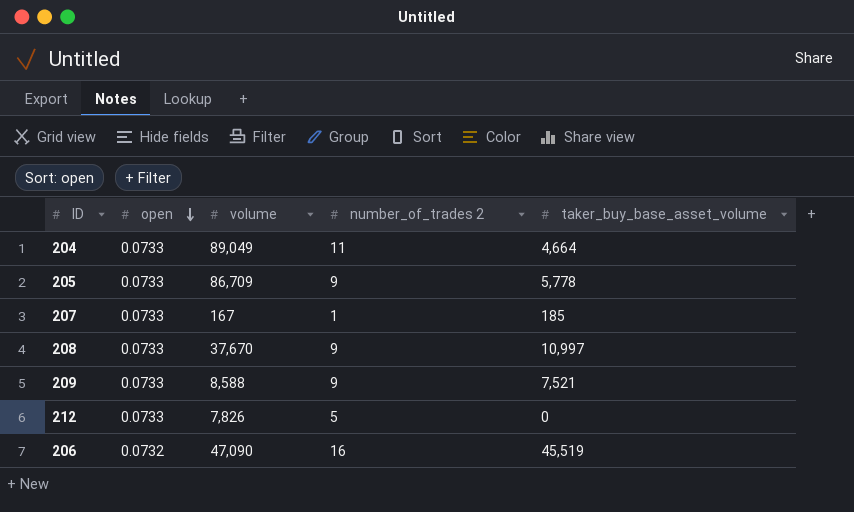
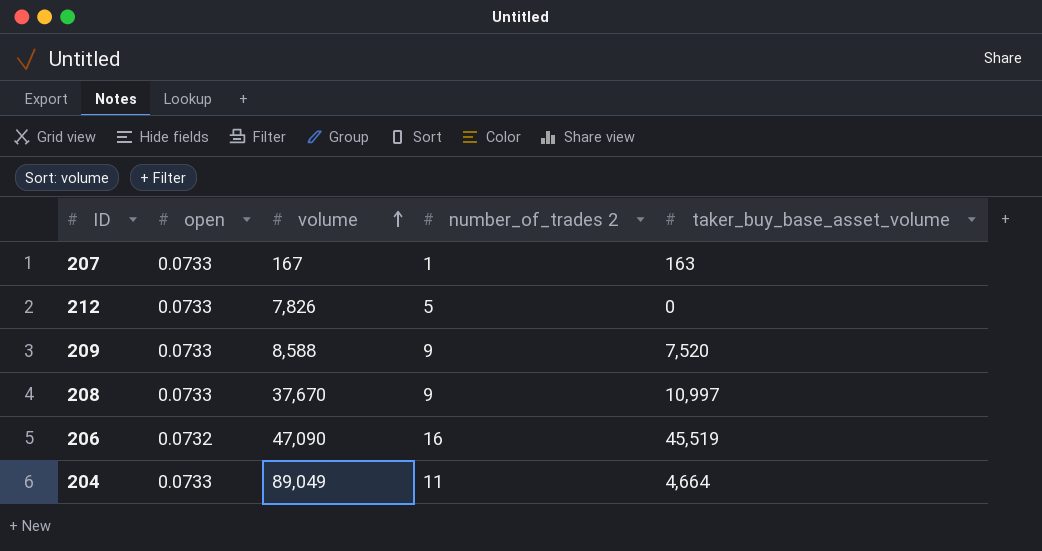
row order: open descending -> volume ascending
row 205: 0.0733 | 86,709 | 9 | 5,778 -> none
207 | taker_buy_base_asset_volume: 185 -> 163
209 | taker_buy_base_asset_volume: 7,521 -> 7,520

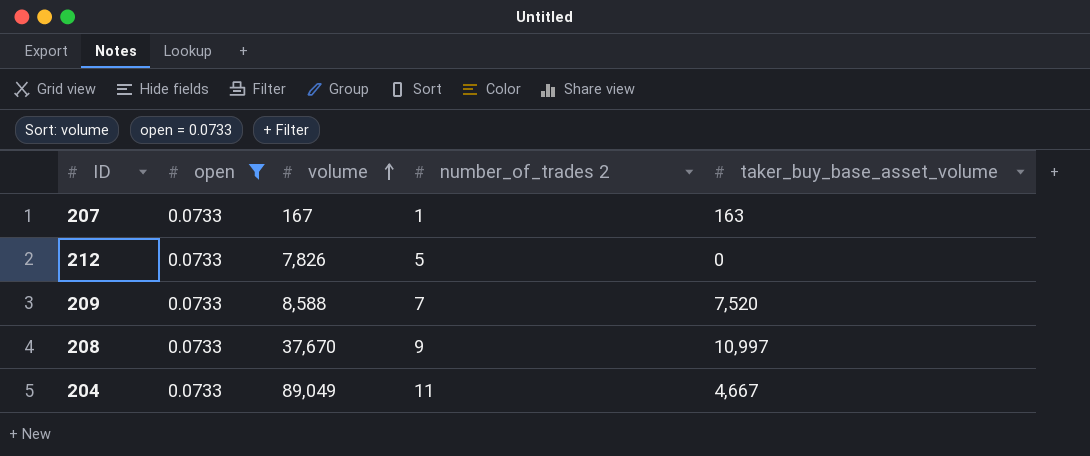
filter: none -> open = 0.0733
209 | number_of_trades 2: 9 -> 7
204 | taker_buy_base_asset_volume: 4,664 -> 4,667

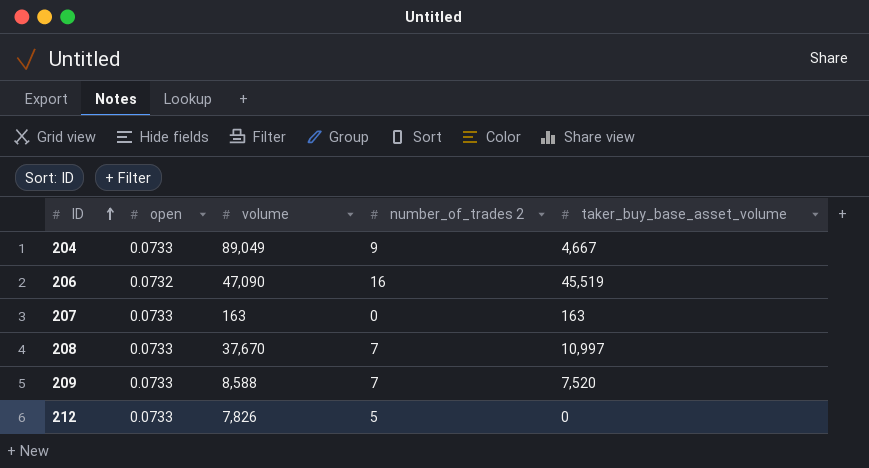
filter: open = 0.0733 -> none
row order: volume ascending -> ID ascending
204 | number_of_trades 2: 11 -> 9
207 | volume: 167 -> 163
207 | number_of_trades 2: 1 -> 0
208 | number_of_trades 2: 9 -> 7

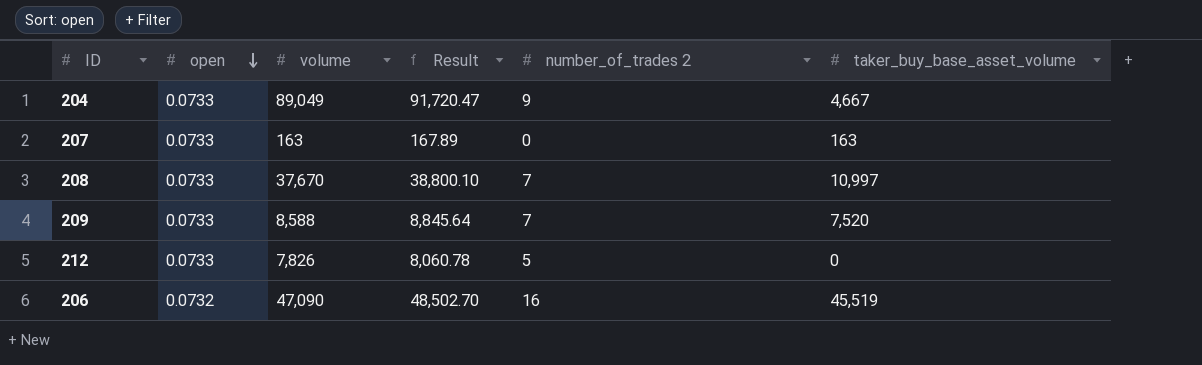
row order: ID ascending -> open descending
column Result | formula: none -> [volume] * 1.03

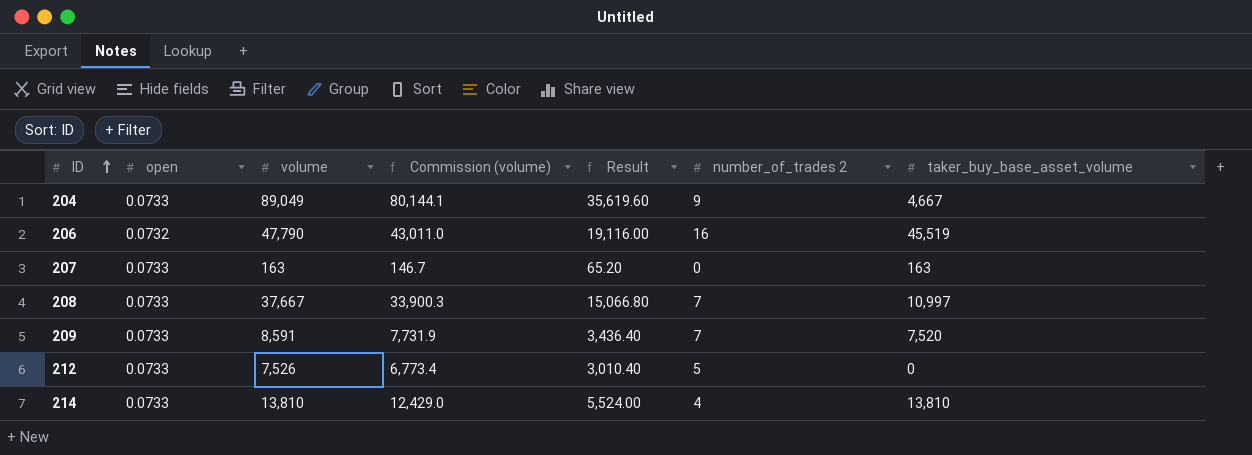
row order: open descending -> ID ascending
column Commission (volume) | formula: none -> [volume] * 0.9
column Result | formula: [volume] * 1.03 -> [volume] * 0.4
206 | volume: 47,090 -> 47,790
208 | volume: 37,670 -> 37,667
209 | volume: 8,588 -> 8,591
212 | volume: 7,826 -> 7,526
row 214: none -> 0.0733 | 13,810 | 12,429.0 | 5,524.00 | 4 | 13,810

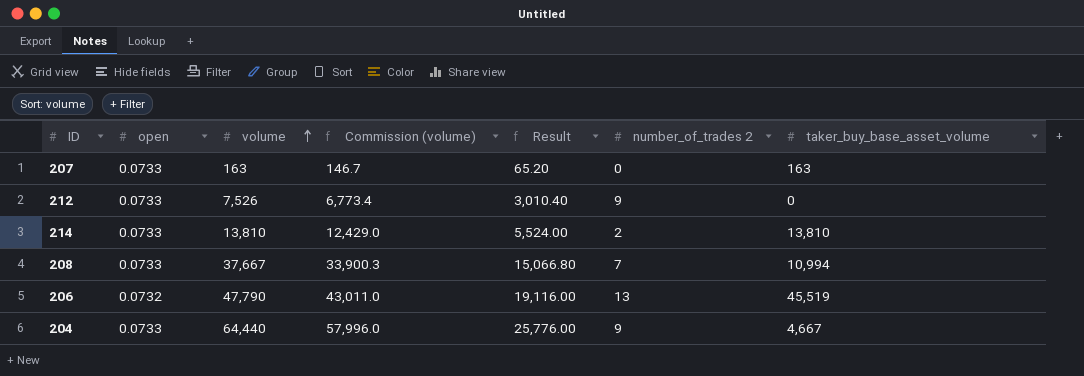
row order: ID ascending -> volume ascending
row 209: 0.0733 | 8,591 | 7,731.9 | 3,436.40 | 7 | 7,520 -> none
212 | number_of_trades 2: 5 -> 9
214 | number_of_trades 2: 4 -> 2
208 | taker_buy_base_asset_volume: 10,997 -> 10,994
206 | number_of_trades 2: 16 -> 13
204 | volume: 89,049 -> 64,440
204 | Commission (volume): 80,144.1 -> 57,996.0
204 | Result: 35,619.60 -> 25,776.00

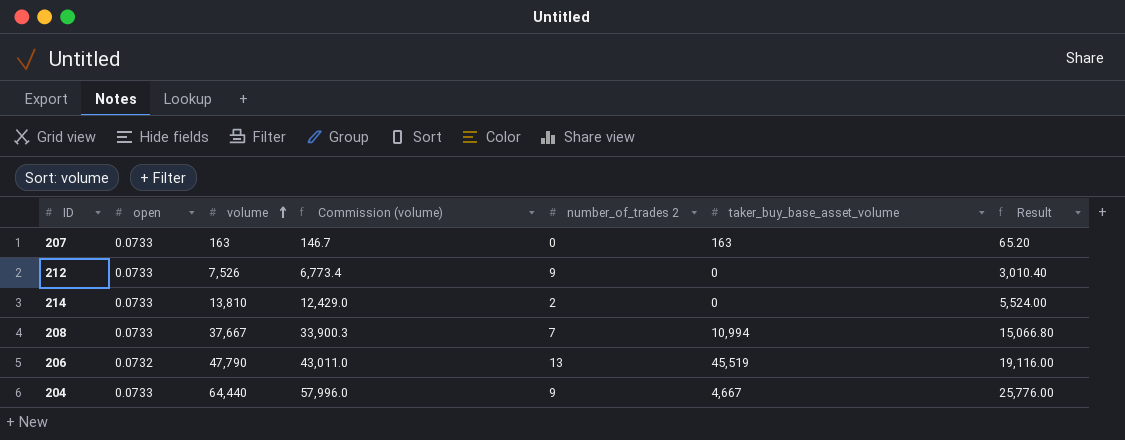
column Result | position: 5 -> 7
214 | taker_buy_base_asset_volume: 13,810 -> 0

